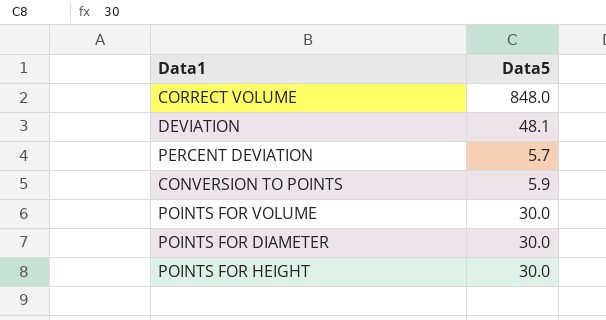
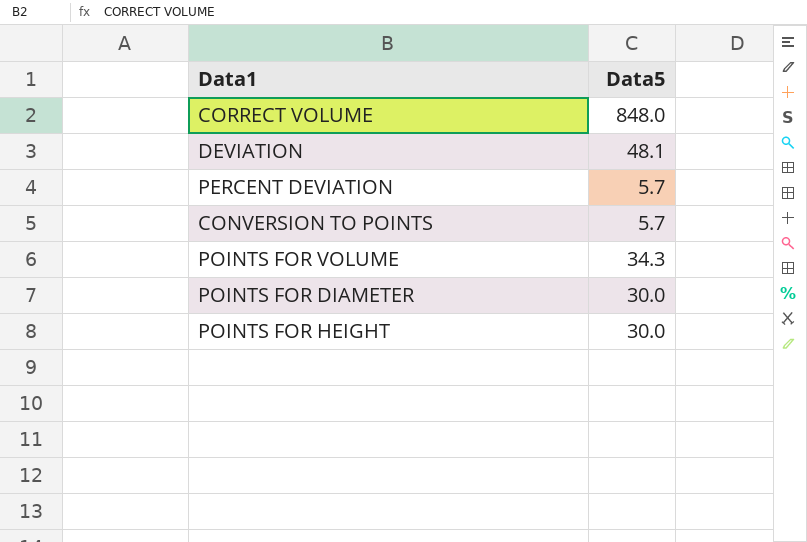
CONVERSION TO POINTS | Data5: 5.9 -> 5.7
POINTS FOR VOLUME | Data5: 30.0 -> 34.3

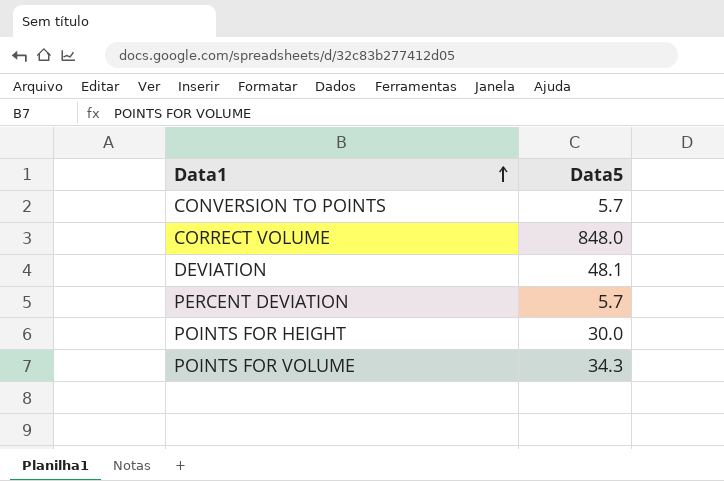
row order: none -> Data1 ascending
row POINTS FOR DIAMETER: 30.0 -> none

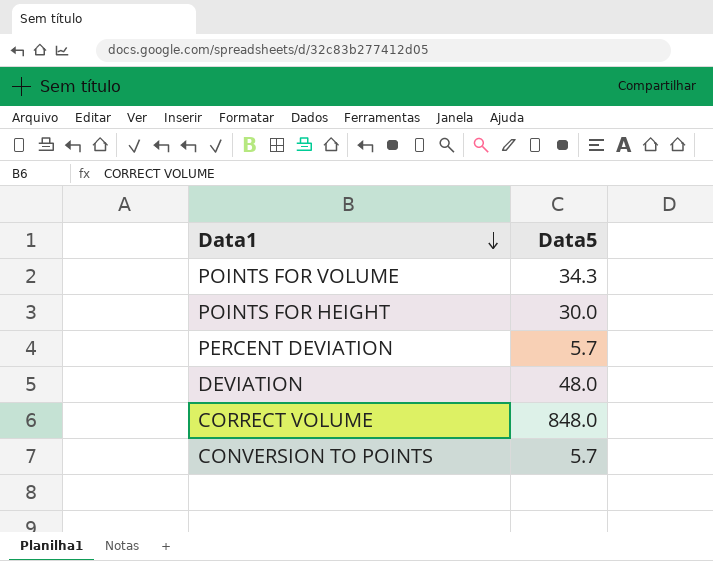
row order: Data1 ascending -> Data1 descending
DEVIATION | Data5: 48.1 -> 48.0

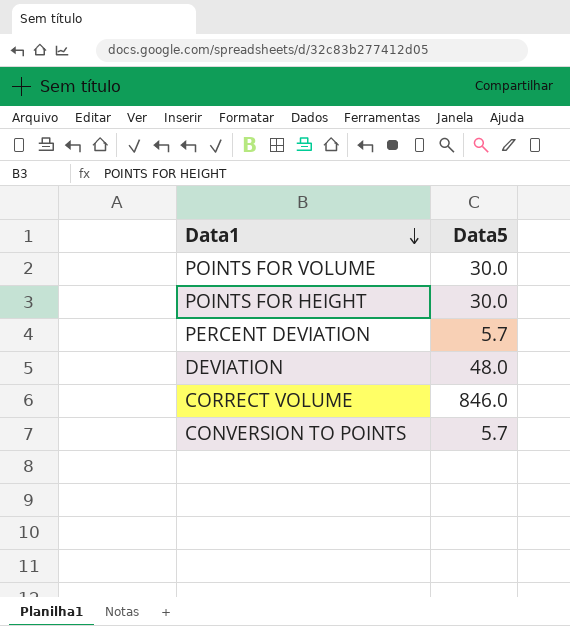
POINTS FOR VOLUME | Data5: 34.3 -> 30.0
CORRECT VOLUME | Data5: 848.0 -> 846.0

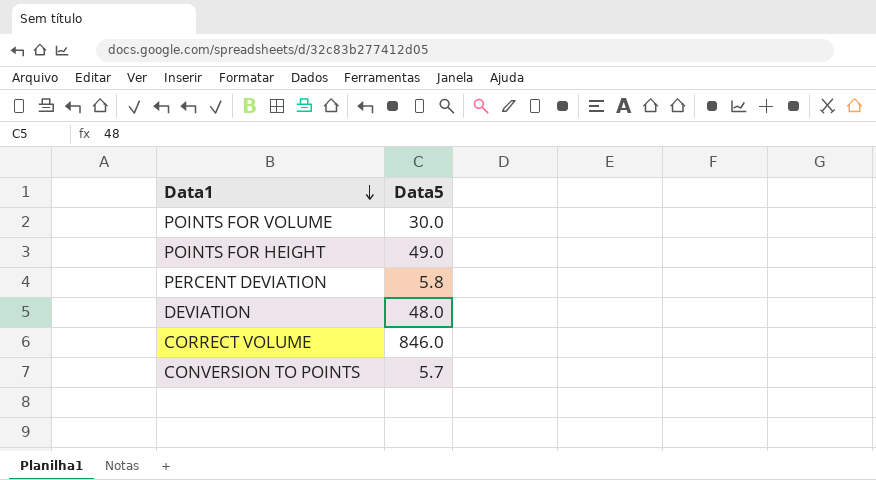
POINTS FOR HEIGHT | Data5: 30.0 -> 49.0
PERCENT DEVIATION | Data5: 5.7 -> 5.8

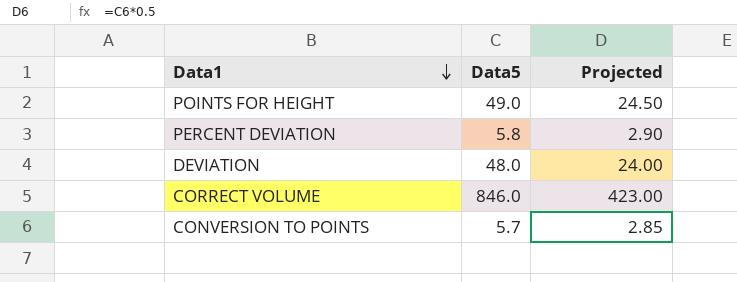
column Projected | formula: none -> [Data5] * 0.5
row POINTS FOR VOLUME: 30.0 -> none

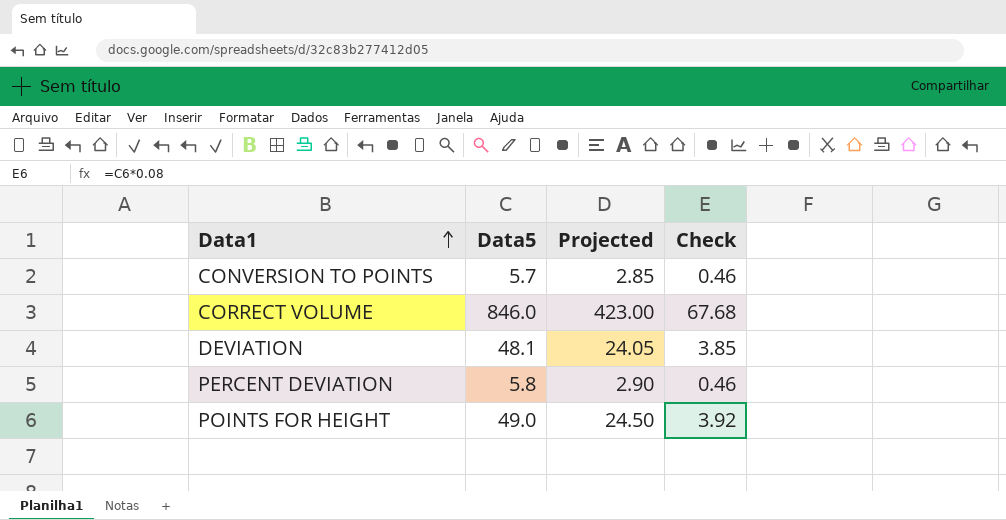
row order: Data1 descending -> Data1 ascending
column Check | formula: none -> [Data5] * 0.08
DEVIATION | Data5: 48.0 -> 48.1
DEVIATION | Projected: 24.00 -> 24.05

